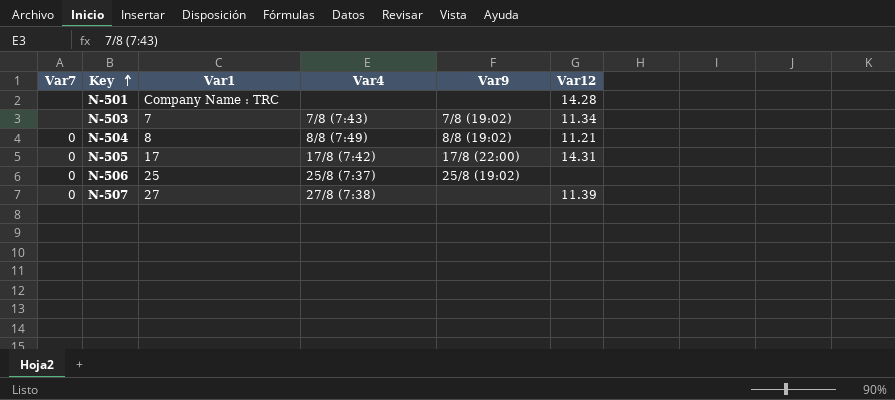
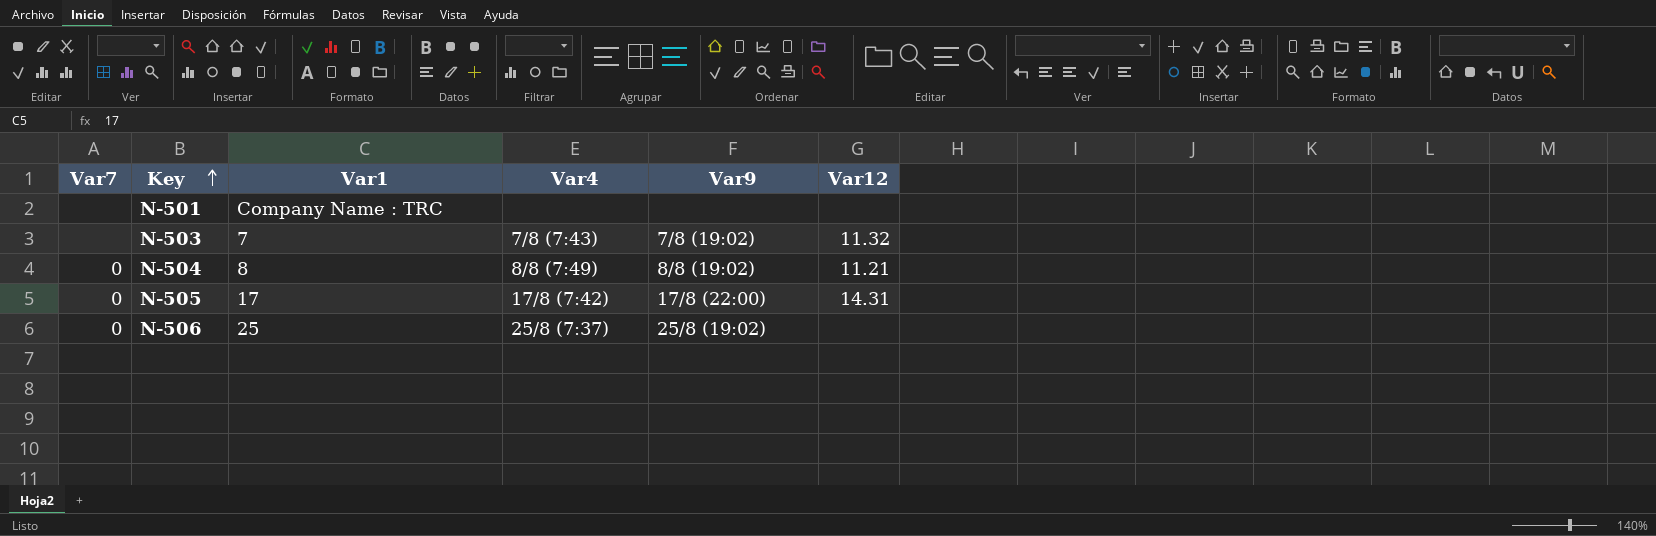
row N-507: 0 | 27 | 27/8 (7:38) | none | 11.39 -> none
N-501 | Var12: 14.28 -> none
N-503 | Var12: 11.34 -> 11.32

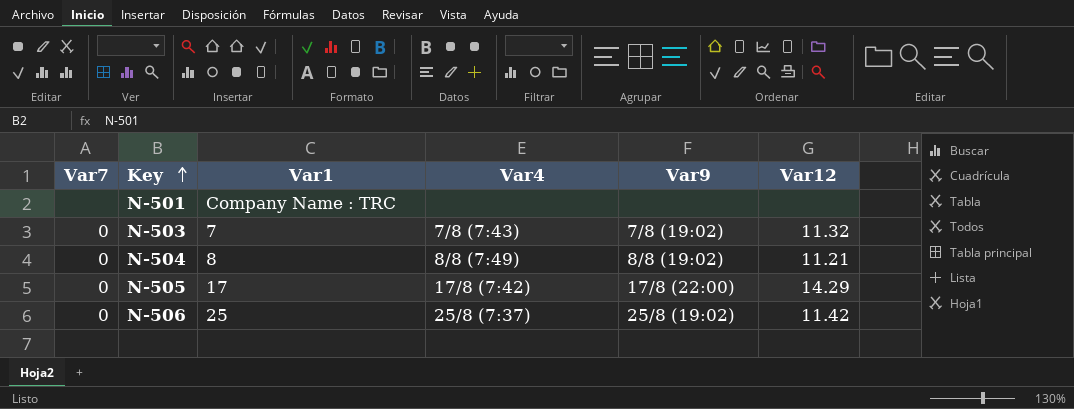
N-503 | Var7: none -> 0
N-505 | Var12: 14.31 -> 14.29
N-506 | Var12: none -> 11.42

